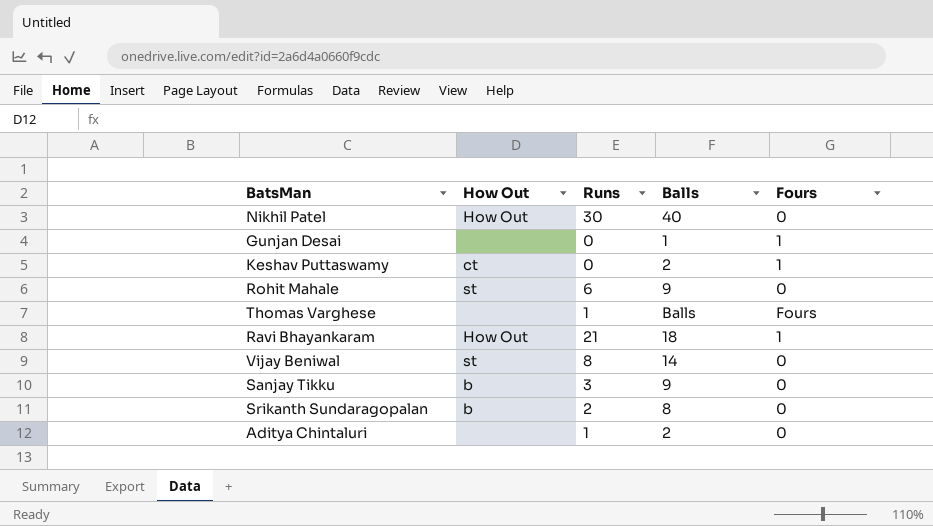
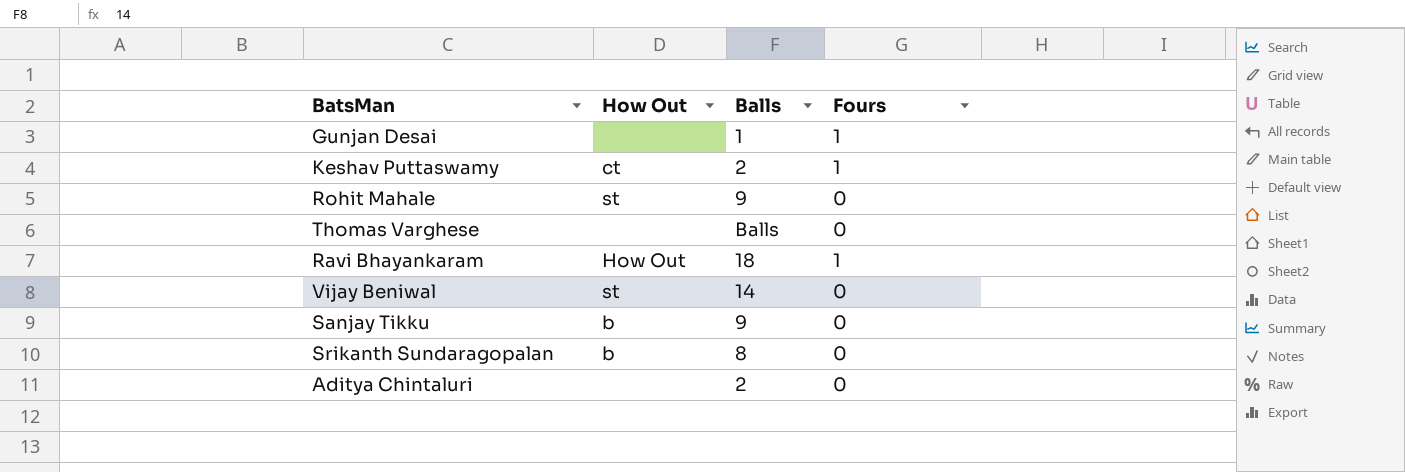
column Runs | position: 3 -> none
row Nikhil Patel: How Out | 30 | 40 | 0 -> none
Thomas Varghese | Fours: Fours -> 0

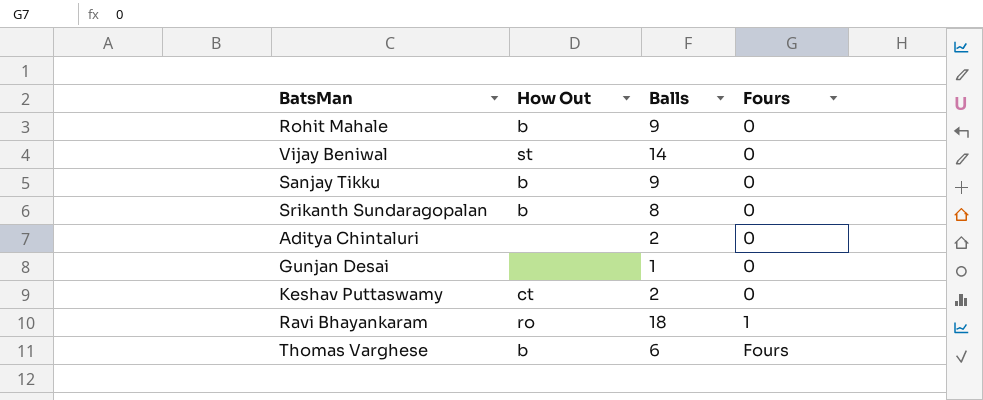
row order: none -> Fours ascending
Rohit Mahale | How Out: st -> b
Gunjan Desai | Fours: 1 -> 0
Keshav Puttaswamy | Fours: 1 -> 0
Ravi Bhayankaram | How Out: How Out -> ro
Thomas Varghese | How Out: none -> b
Thomas Varghese | Balls: Balls -> 6
Thomas Varghese | Fours: 0 -> Fours

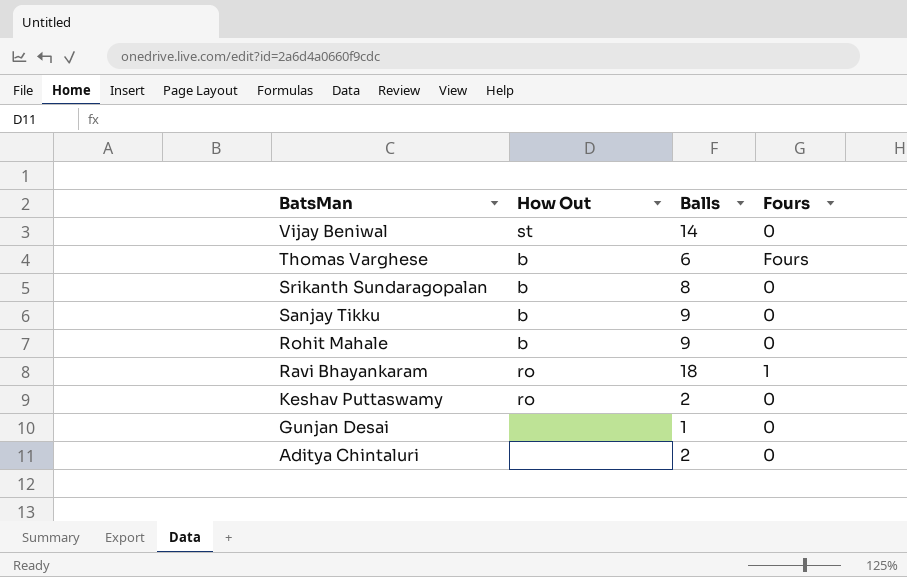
row order: Fours ascending -> BatsMan descending
Keshav Puttaswamy | How Out: ct -> ro

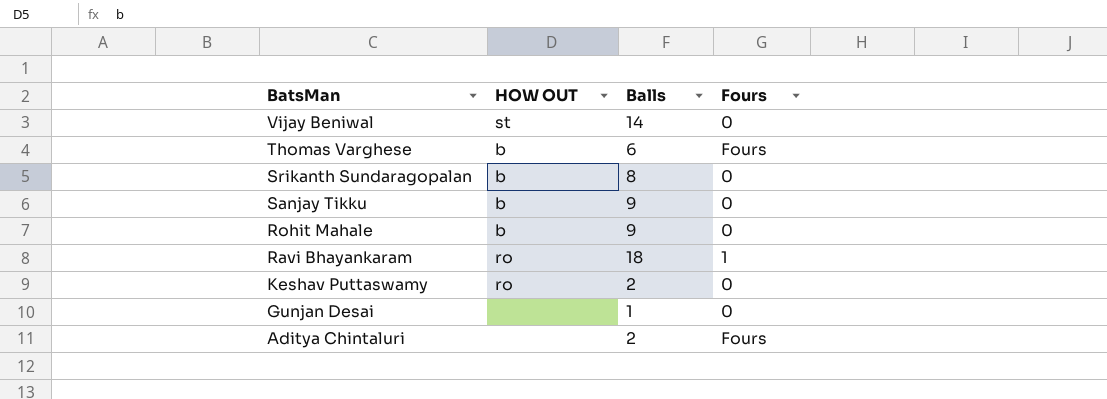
column name: How Out -> HOW OUT
Aditya Chintaluri | Fours: 0 -> Fours

